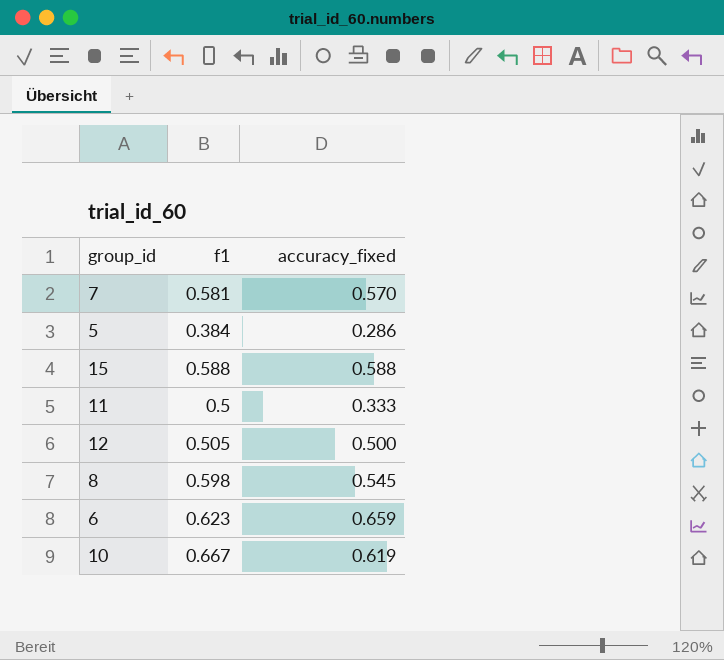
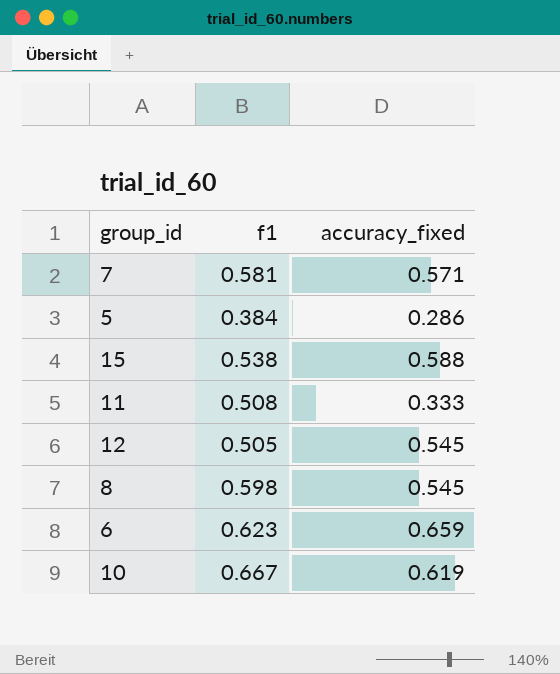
7 | accuracy_fixed: 0.570 -> 0.571
15 | f1: 0.588 -> 0.538
11 | f1: 0.5 -> 0.508
12 | accuracy_fixed: 0.500 -> 0.545

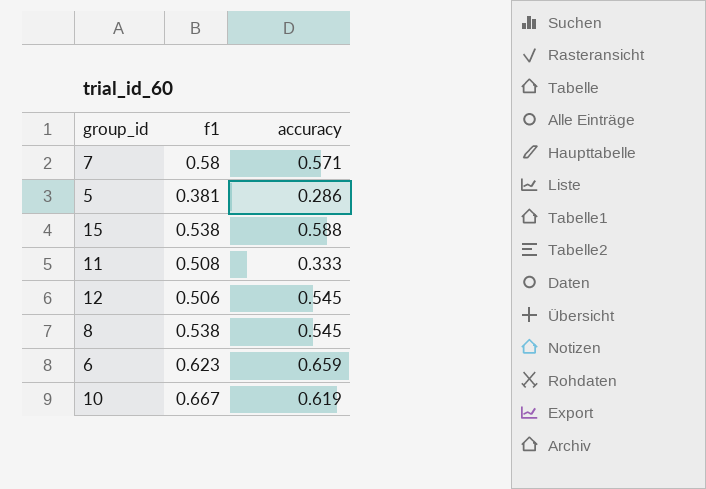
column name: accuracy_fixed -> accuracy
7 | f1: 0.581 -> 0.58
5 | f1: 0.384 -> 0.381
12 | f1: 0.505 -> 0.506
8 | f1: 0.598 -> 0.538

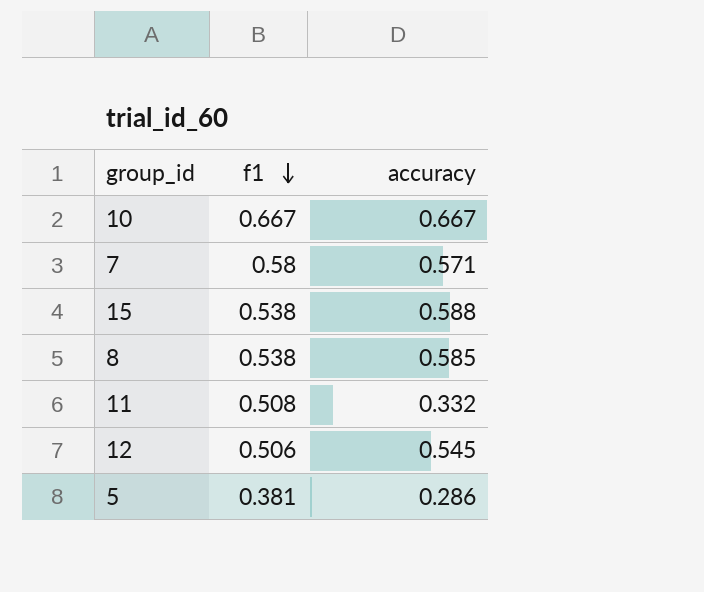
row order: none -> f1 descending
row 6: 0.623 | 0.659 -> none
10 | accuracy: 0.619 -> 0.667
8 | accuracy: 0.545 -> 0.585
11 | accuracy: 0.333 -> 0.332

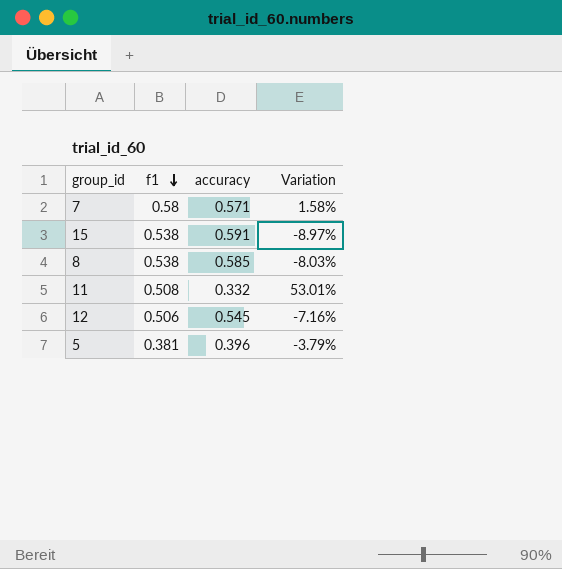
column Variation | formula: none -> ([f1] - [accuracy]) / [accuracy]
row 10: 0.667 | 0.667 -> none
15 | accuracy: 0.588 -> 0.591
5 | accuracy: 0.286 -> 0.396

